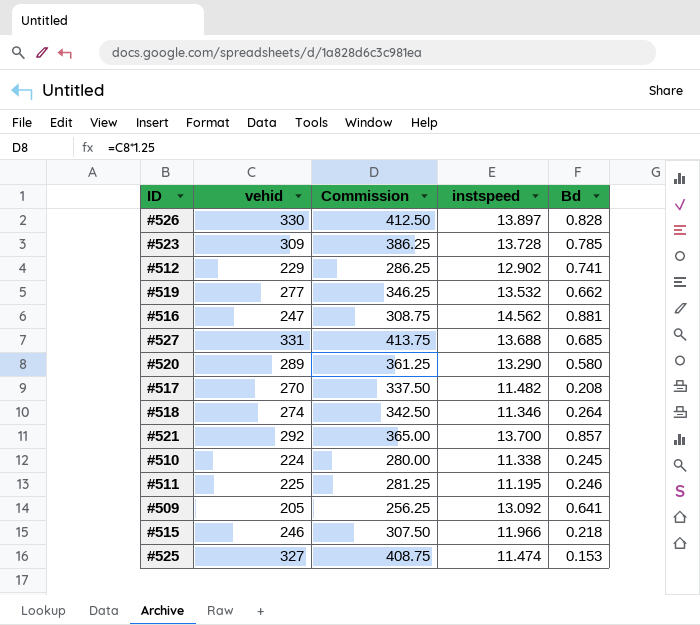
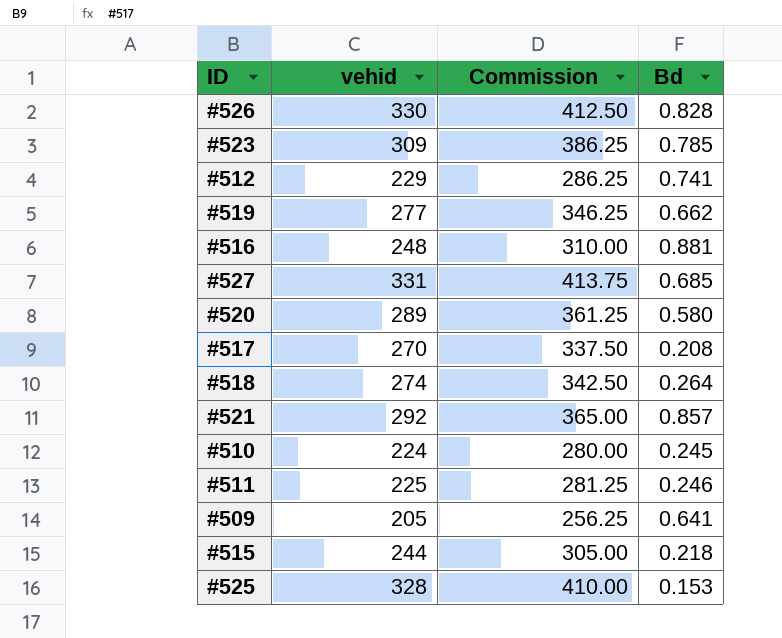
column instspeed | position: 4 -> none
#516 | vehid: 247 -> 248
#516 | Commission: 308.75 -> 310.00
#515 | vehid: 246 -> 244
#515 | Commission: 307.50 -> 305.00
#525 | vehid: 327 -> 328
#525 | Commission: 408.75 -> 410.00

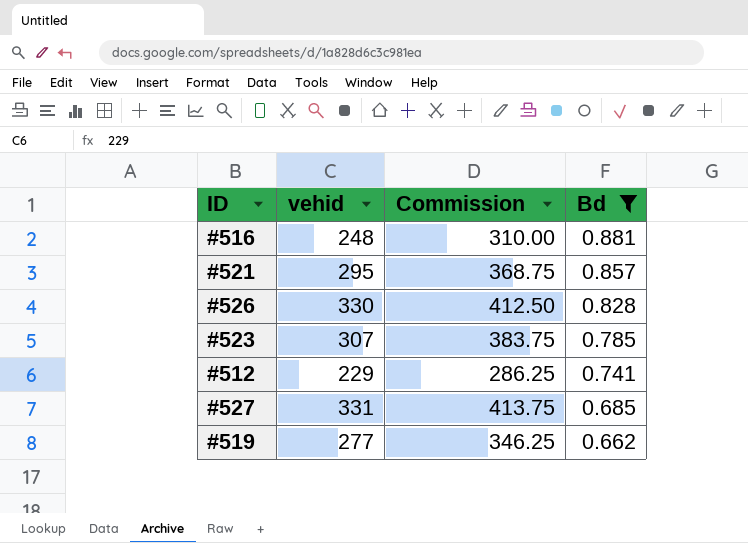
filter: none -> Bd >= 0.662
row order: none -> Bd descending
#521 | vehid: 292 -> 295
#521 | Commission: 365.00 -> 368.75
#523 | vehid: 309 -> 307
#523 | Commission: 386.25 -> 383.75

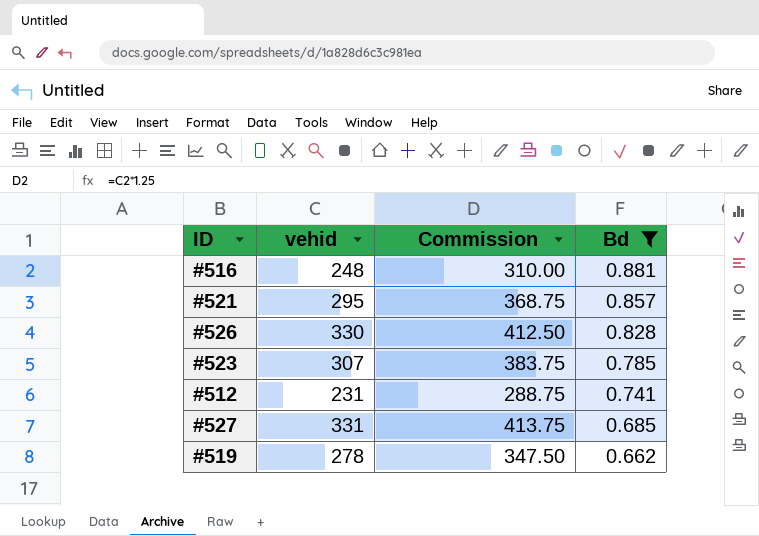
#512 | vehid: 229 -> 231
#512 | Commission: 286.25 -> 288.75
#519 | vehid: 277 -> 278
#519 | Commission: 346.25 -> 347.50

